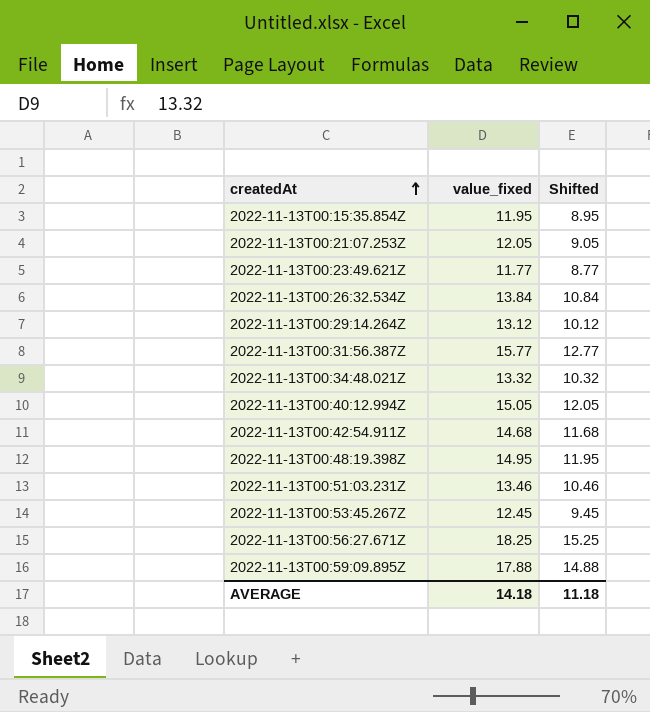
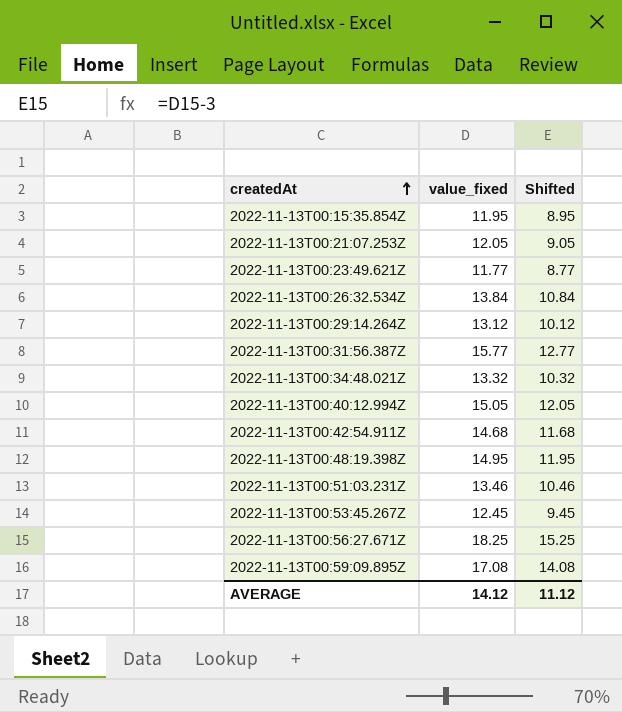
2022-11-13T00:59:09.895Z | value_fixed: 17.88 -> 17.08
2022-11-13T00:59:09.895Z | Shifted: 14.88 -> 14.08
AVERAGE | value_fixed: 14.18 -> 14.12
AVERAGE | Shifted: 11.18 -> 11.12

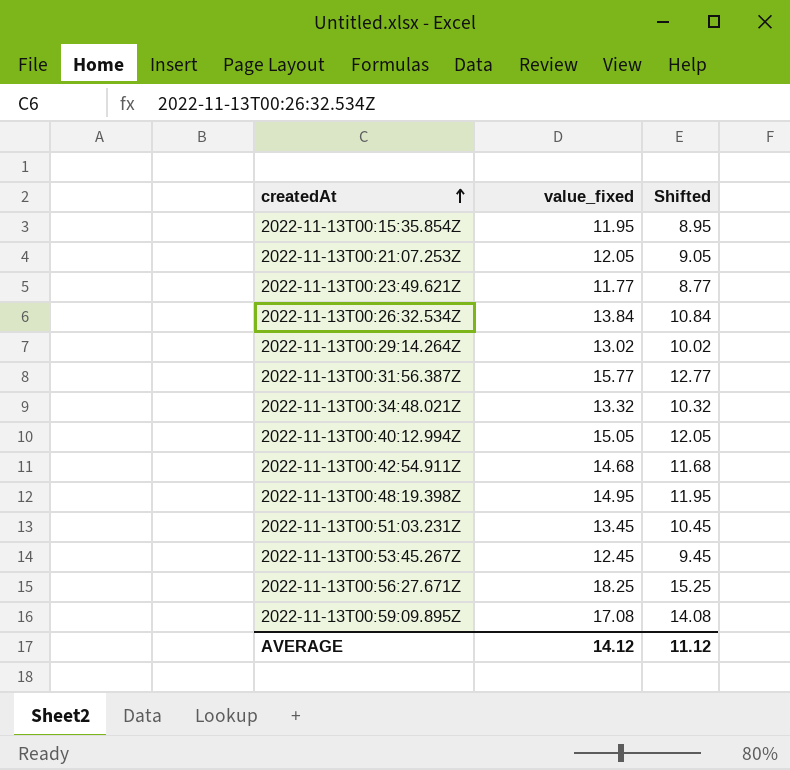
2022-11-13T00:29:14.264Z | value_fixed: 13.12 -> 13.02
2022-11-13T00:29:14.264Z | Shifted: 10.12 -> 10.02
2022-11-13T00:51:03.231Z | value_fixed: 13.46 -> 13.45
2022-11-13T00:51:03.231Z | Shifted: 10.46 -> 10.45

